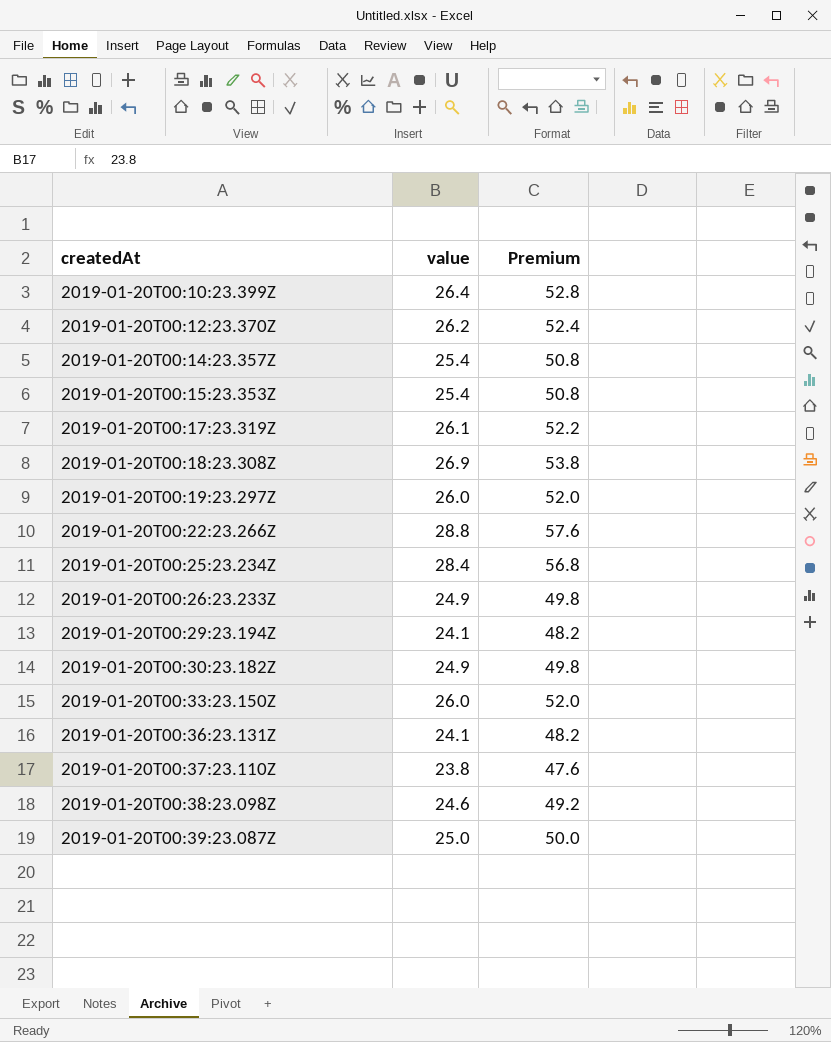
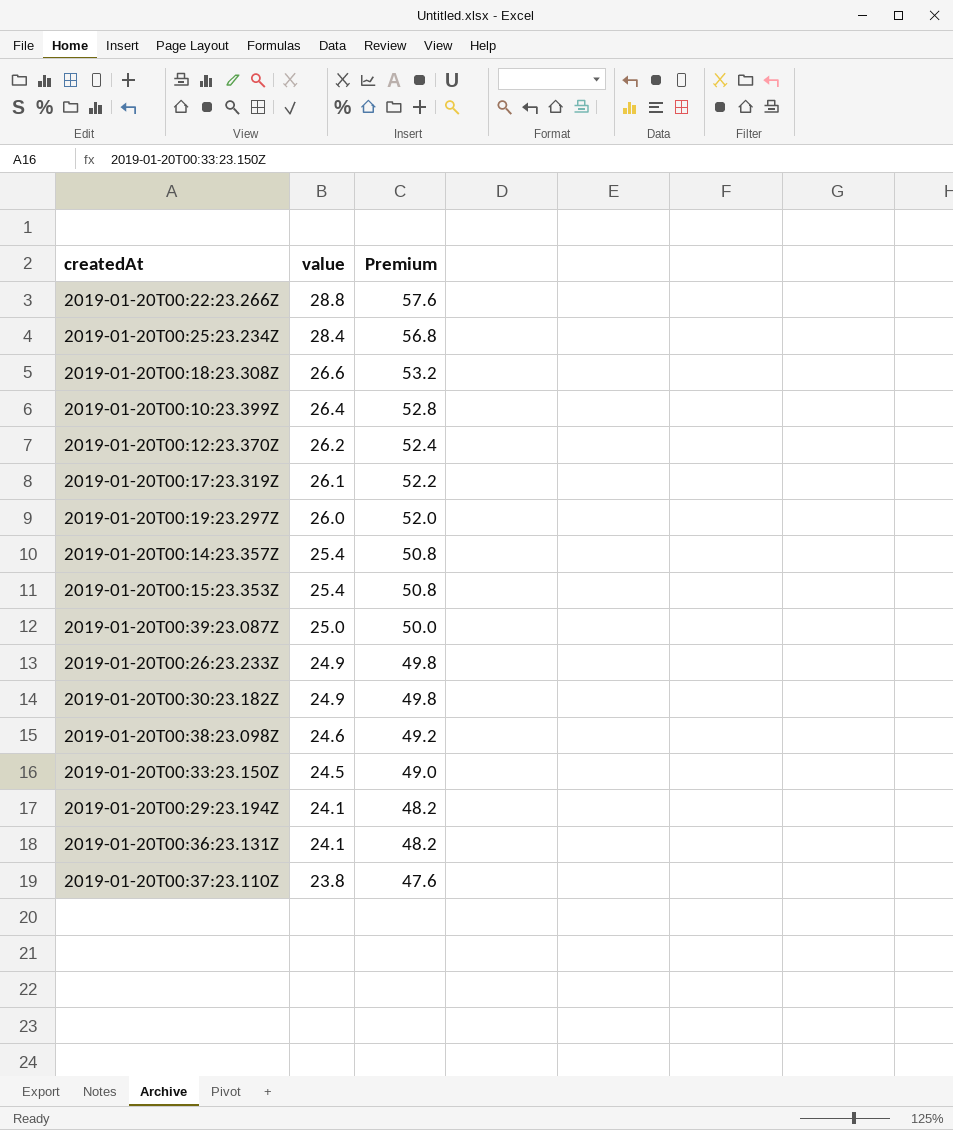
row order: createdAt ascending -> value descending
2019-01-20T00:18:23.308Z | value: 26.9 -> 26.6
2019-01-20T00:18:23.308Z | Premium: 53.8 -> 53.2
2019-01-20T00:33:23.150Z | value: 26.0 -> 24.5
2019-01-20T00:33:23.150Z | Premium: 52.0 -> 49.0

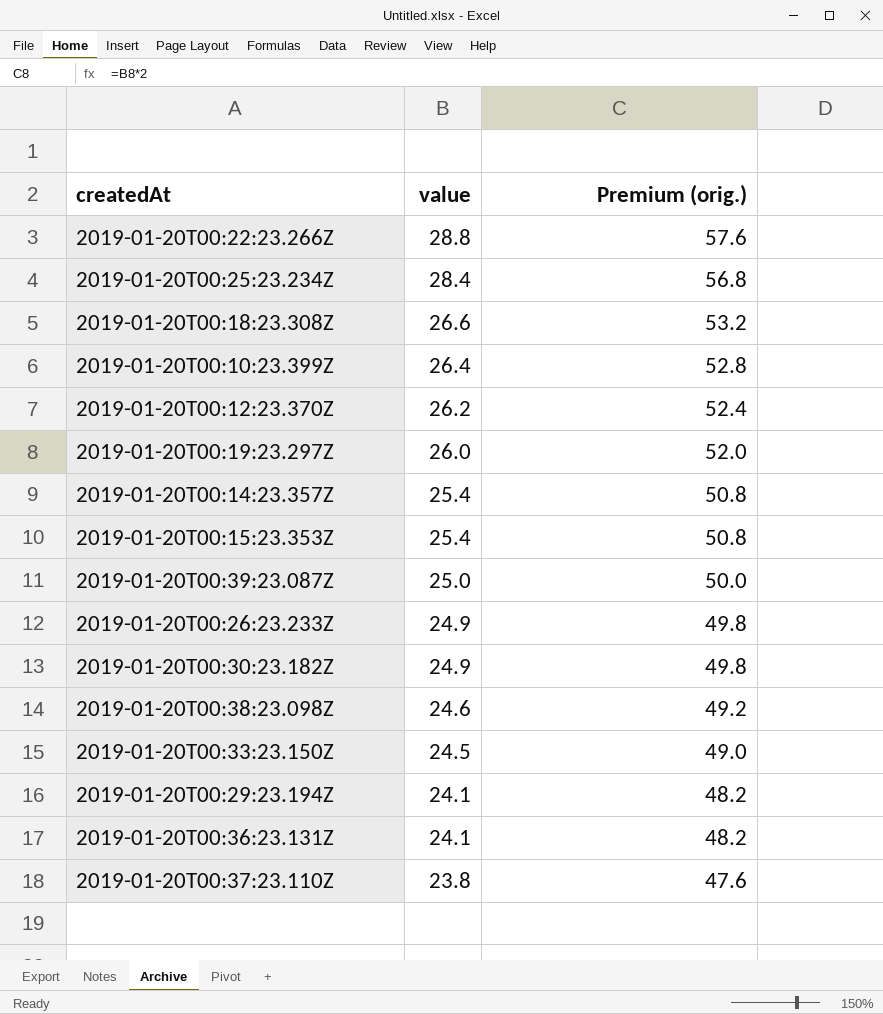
column name: Premium -> Premium (orig.)
row 2019-01-20T00:17:23.319Z: 26.1 | 52.2 -> none

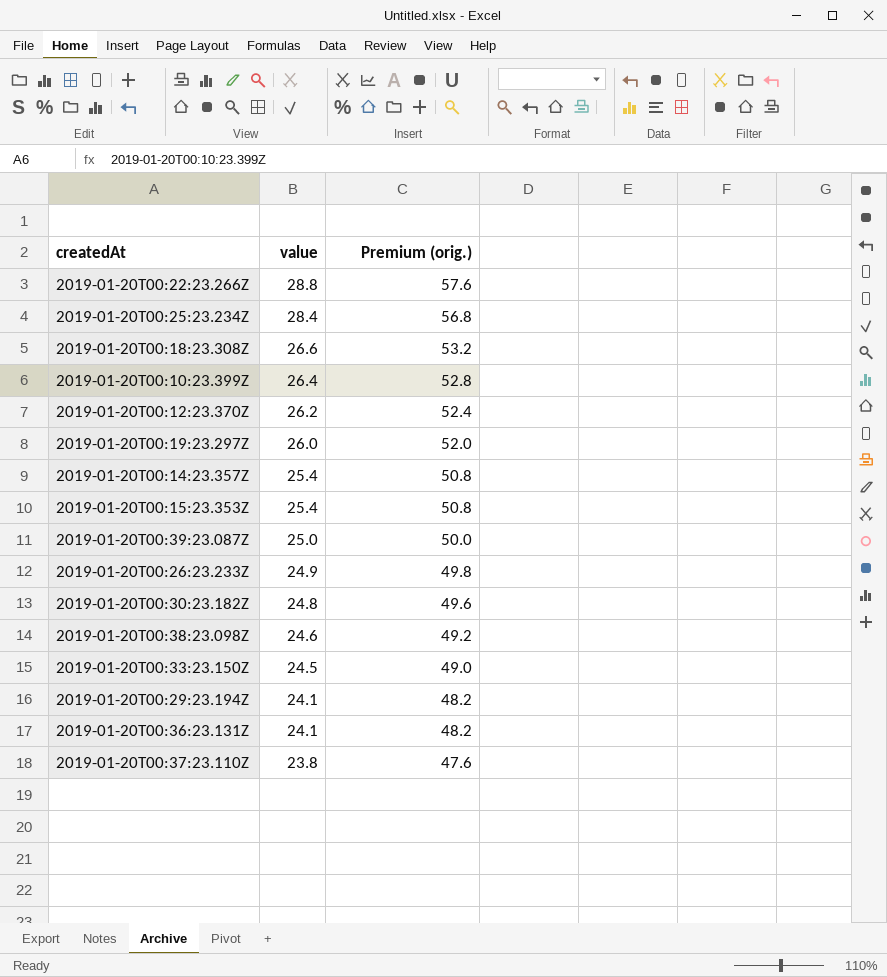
2019-01-20T00:30:23.182Z | value: 24.9 -> 24.8
2019-01-20T00:30:23.182Z | Premium (orig.): 49.8 -> 49.6

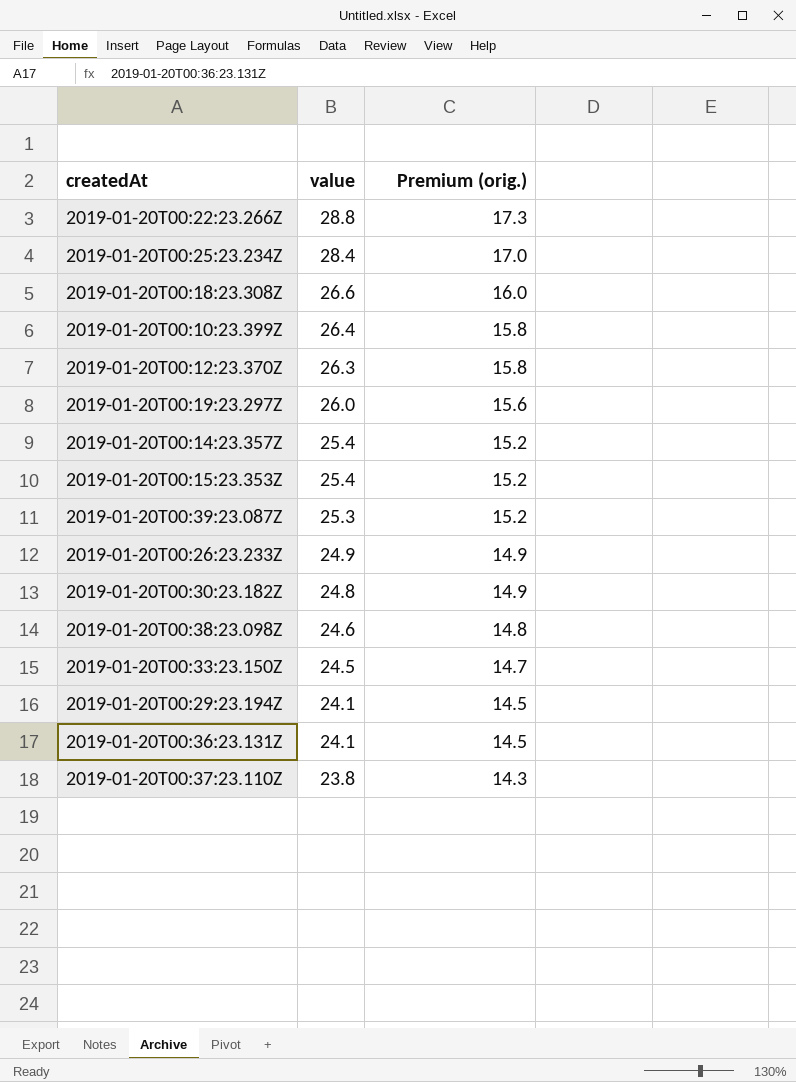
column Premium (orig.) | formula: [value] * 2 -> [value] * 0.6
2019-01-20T00:12:23.370Z | value: 26.2 -> 26.3
2019-01-20T00:39:23.087Z | value: 25.0 -> 25.3

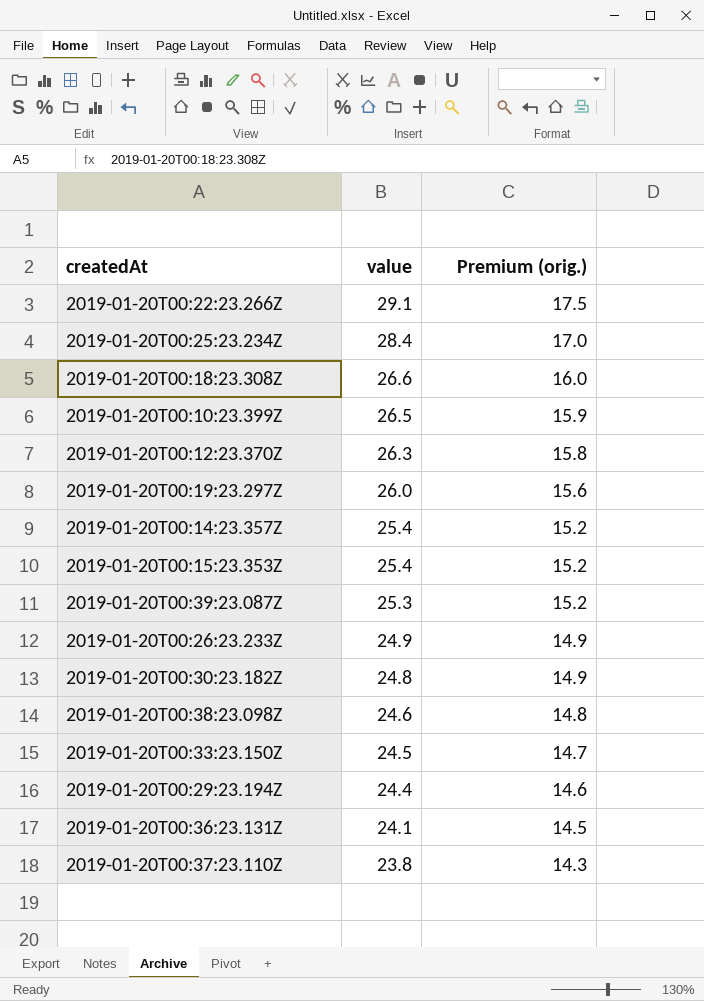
2019-01-20T00:22:23.266Z | value: 28.8 -> 29.1
2019-01-20T00:22:23.266Z | Premium (orig.): 17.3 -> 17.5
2019-01-20T00:10:23.399Z | value: 26.4 -> 26.5
2019-01-20T00:10:23.399Z | Premium (orig.): 15.8 -> 15.9
2019-01-20T00:29:23.194Z | value: 24.1 -> 24.4
2019-01-20T00:29:23.194Z | Premium (orig.): 14.5 -> 14.6

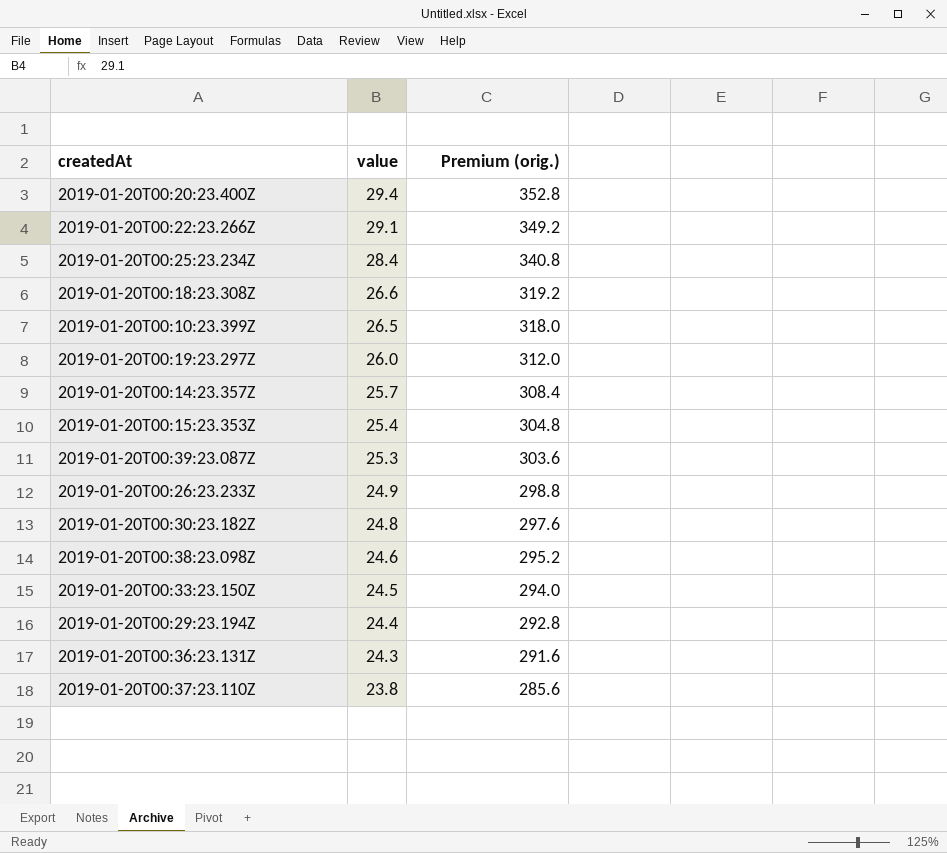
column Premium (orig.) | formula: [value] * 0.6 -> [value] * 12
row 2019-01-20T00:12:23.370Z: 26.3 | 15.8 -> none
row 2019-01-20T00:20:23.400Z: none -> 29.4 | 352.8
2019-01-20T00:14:23.357Z | value: 25.4 -> 25.7
2019-01-20T00:36:23.131Z | value: 24.1 -> 24.3

